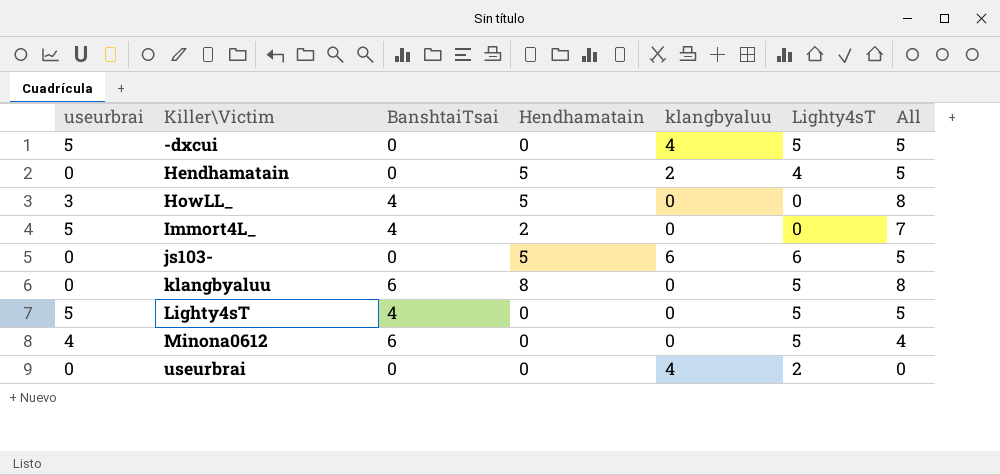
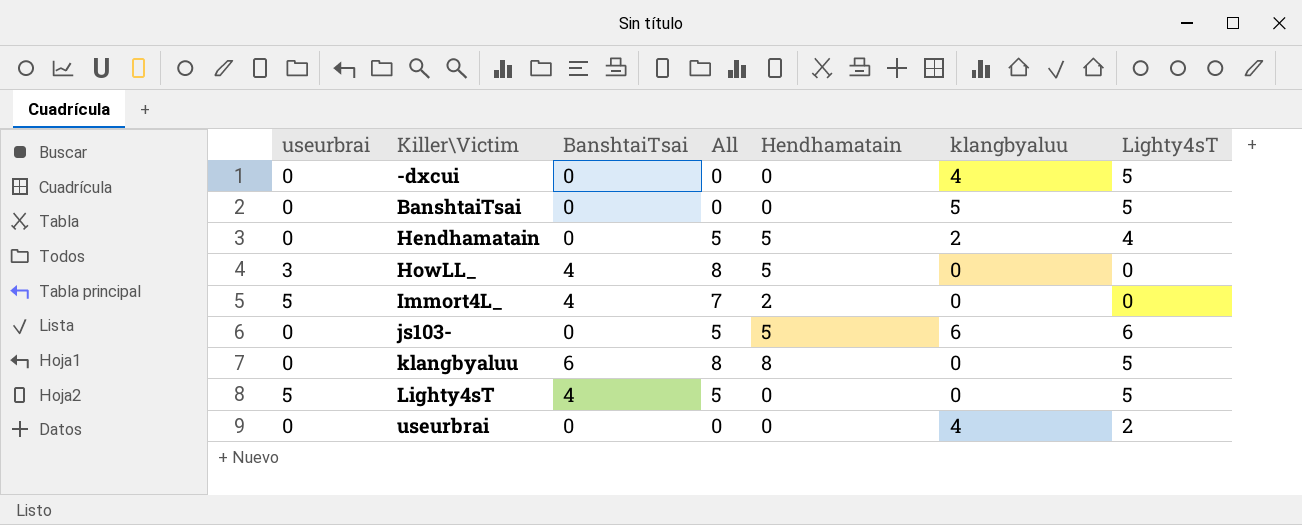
column All | position: 7 -> 4
row Minona0612: 4 | 6 | 0 | 0 | 5 | 4 -> none
-dxcui | useurbrai: 5 -> 0
-dxcui | All: 5 -> 0
row BanshtaiTsai: none -> 0 | 0 | 0 | 0 | 5 | 5

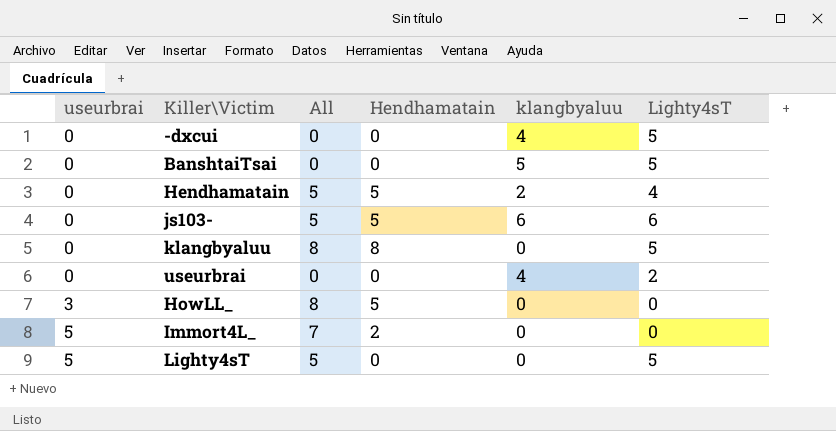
row order: Killer\Victim ascending -> useurbrai ascending
column BanshtaiTsai | position: 3 -> none

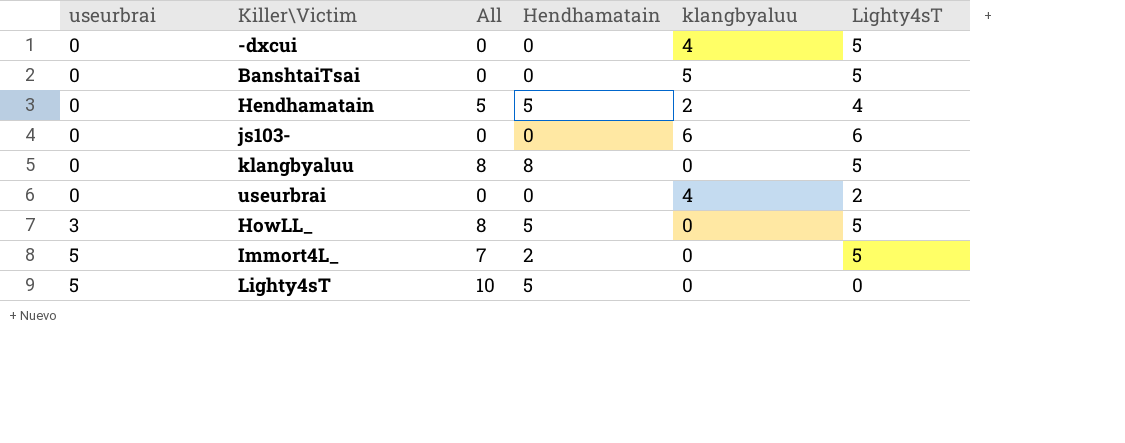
js103- | All: 5 -> 0
js103- | Hendhamatain: 5 -> 0
HowLL_ | Lighty4sT: 0 -> 5
Immort4L_ | Lighty4sT: 0 -> 5
Lighty4sT | All: 5 -> 10
Lighty4sT | Hendhamatain: 0 -> 5
Lighty4sT | Lighty4sT: 5 -> 0

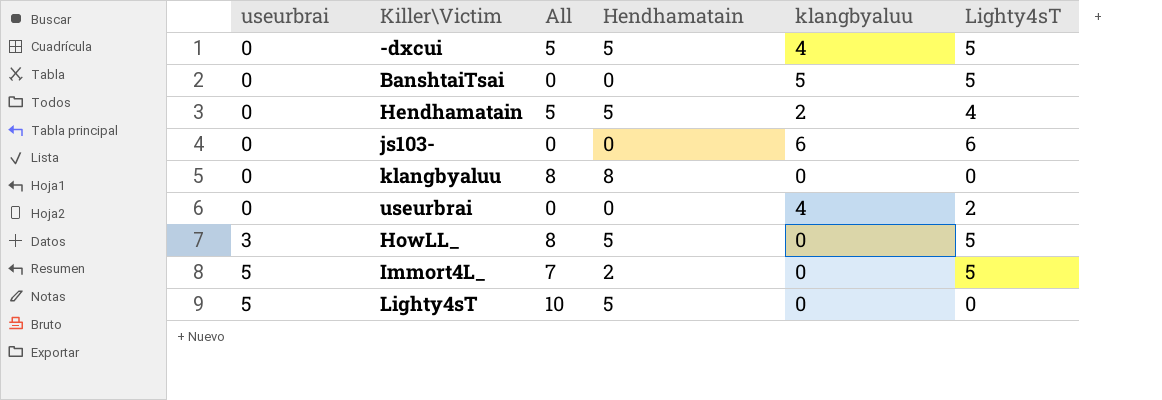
-dxcui | All: 0 -> 5
-dxcui | Hendhamatain: 0 -> 5
klangbyaluu | Lighty4sT: 5 -> 0

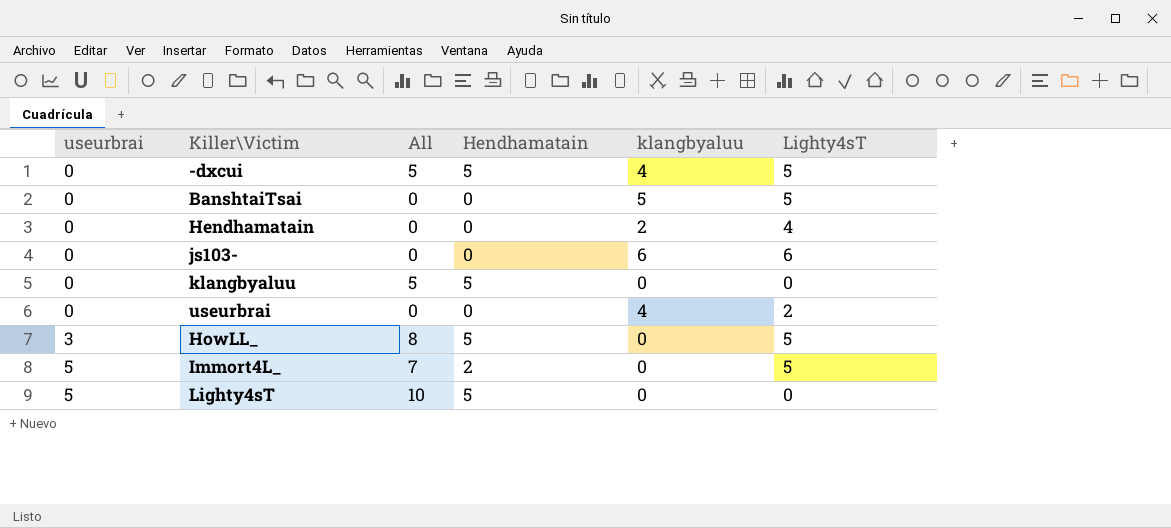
Hendhamatain | All: 5 -> 0
Hendhamatain | Hendhamatain: 5 -> 0
klangbyaluu | All: 8 -> 5
klangbyaluu | Hendhamatain: 8 -> 5

